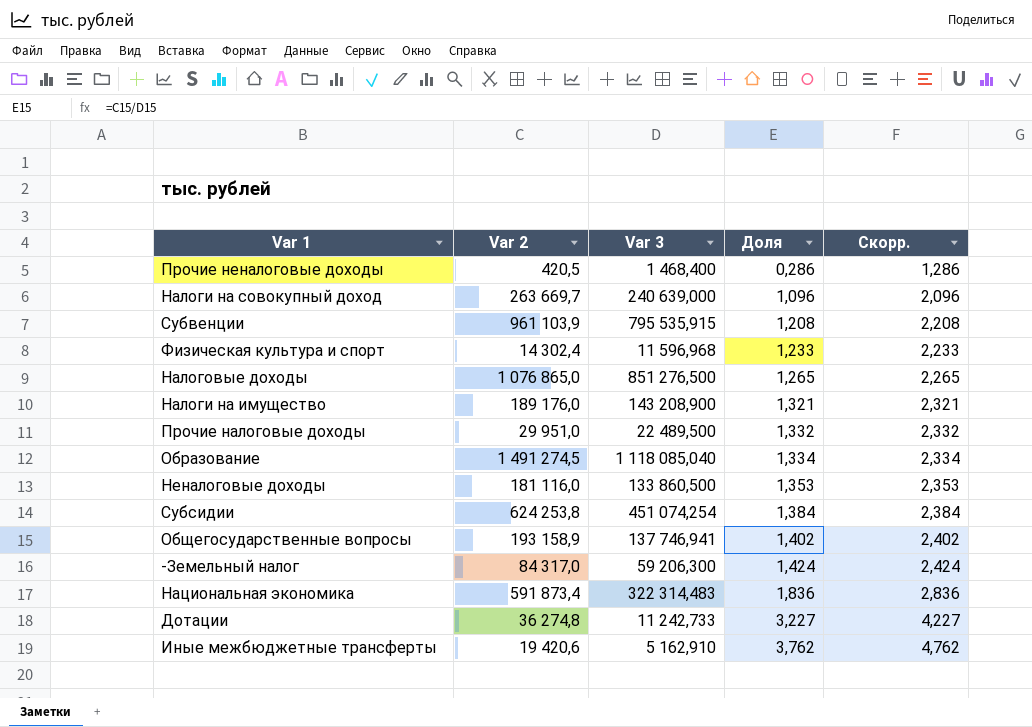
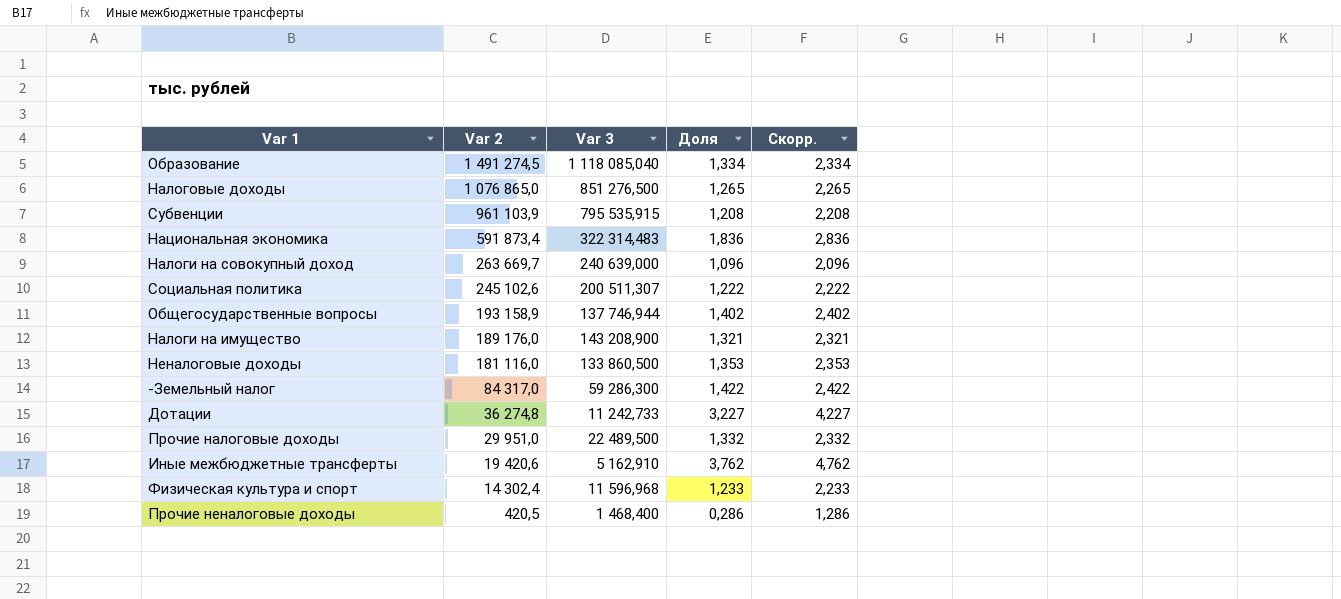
row order: Доля ascending -> Var 2 descending
row Субсидии: 624 253,8 | 451 074,254 | 1,384 | 2,384 -> none
row Социальная политика: none -> 245 102,6 | 200 511,307 | 1,222 | 2,222
Общегосударственные вопросы | Var 3: 137 746,941 -> 137 746,944
-Земельный налог | Var 3: 59 206,300 -> 59 286,300
-Земельный налог | Доля: 1,424 -> 1,422
-Земельный налог | Скорр.: 2,424 -> 2,422

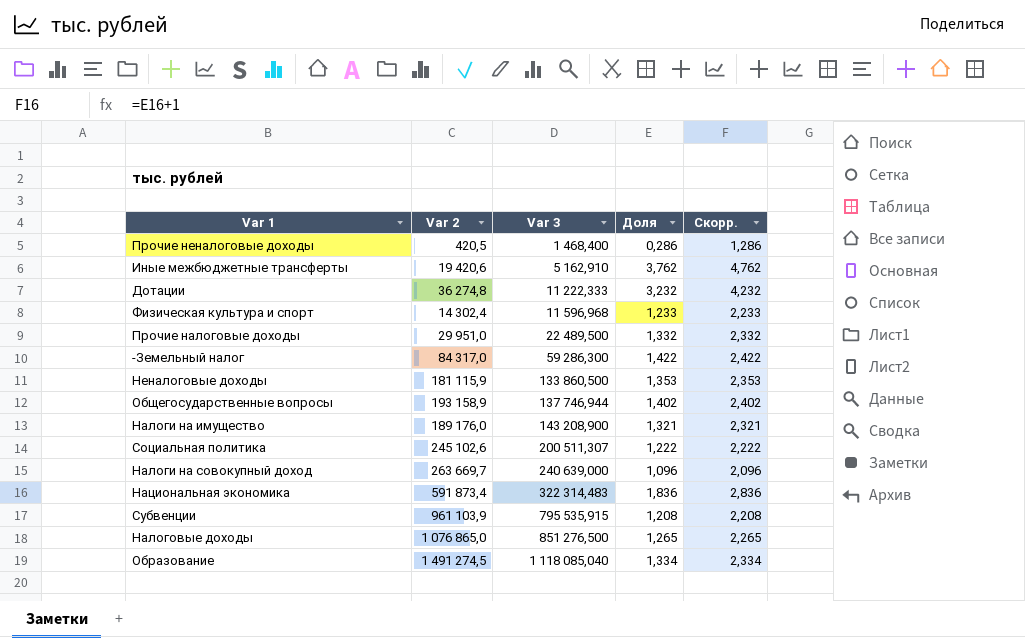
row order: Var 2 descending -> Var 3 ascending
Дотации | Var 3: 11 242,733 -> 11 222,333
Дотации | Доля: 3,227 -> 3,232
Дотации | Скорр.: 4,227 -> 4,232
Неналоговые доходы | Var 2: 181 116,0 -> 181 115,9

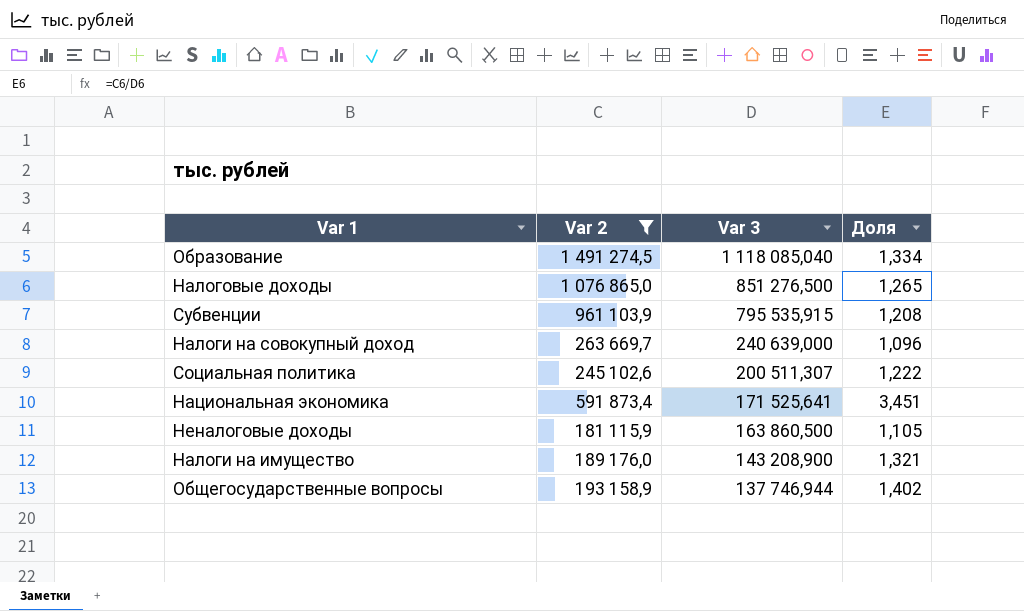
filter: none -> Var 2 >= 181 115,9
row order: Var 3 ascending -> Var 3 descending
column Скорр. | formula: [Доля] + 1 -> none
Национальная экономика | Var 3: 322 314,483 -> 171 525,641
Национальная экономика | Доля: 1,836 -> 3,451
Неналоговые доходы | Var 3: 133 860,500 -> 163 860,500
Неналоговые доходы | Доля: 1,353 -> 1,105

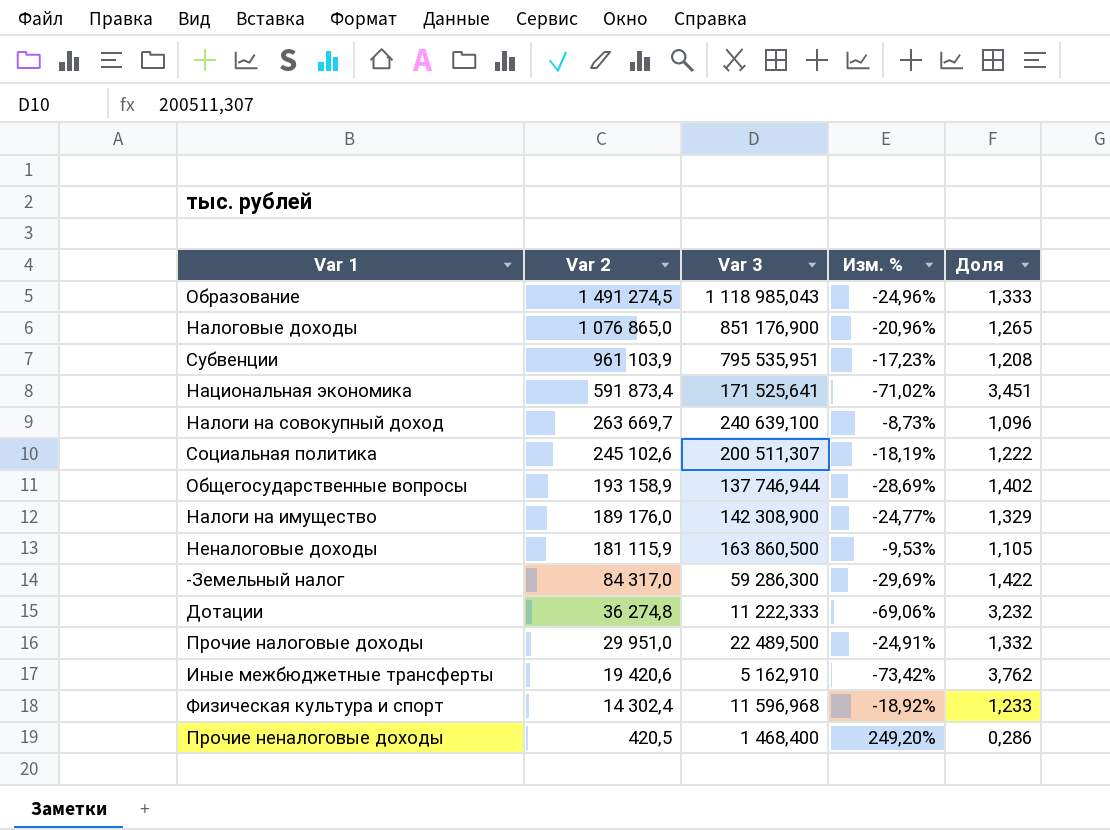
filter: Var 2 >= 181 115,9 -> none
row order: Var 3 descending -> Var 2 descending
column Изм. % | formula: none -> ([Var 3] - [Var 2]) / [Var 2]
Образование | Var 3: 1 118 085,040 -> 1 118 985,043
Образование | Доля: 1,334 -> 1,333
Налоговые доходы | Var 3: 851 276,500 -> 851 176,900
Субвенции | Var 3: 795 535,915 -> 795 535,951
Налоги на совокупный доход | Var 3: 240 639,000 -> 240 639,100
Налоги на имущество | Var 3: 143 208,900 -> 142 308,900
Налоги на имущество | Доля: 1,321 -> 1,329

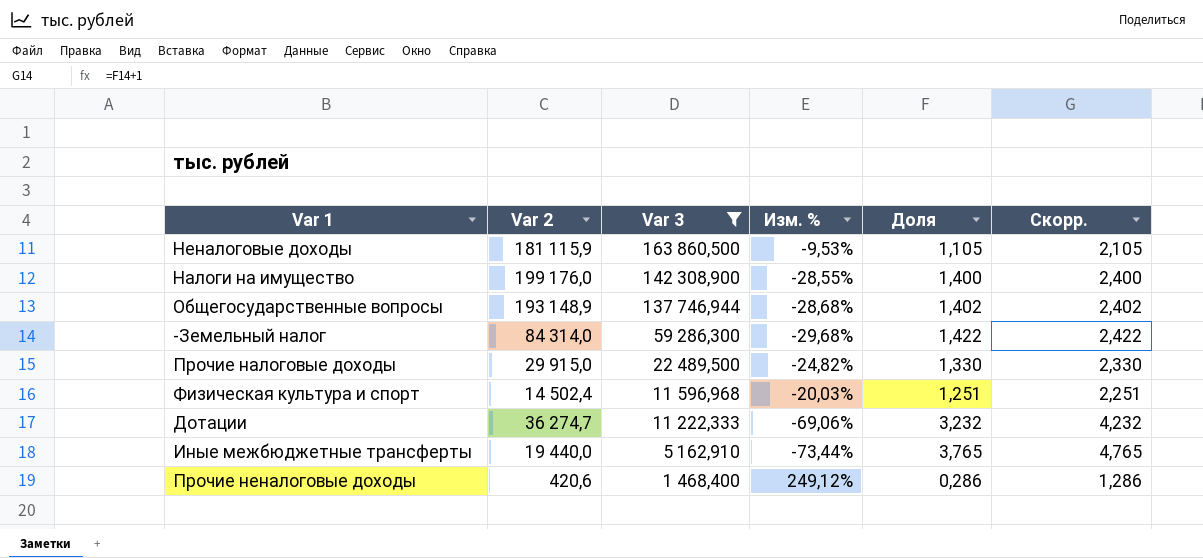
filter: none -> Var 3 <= 163 860,500
row order: Var 2 descending -> Var 3 descending
column Скорр. | formula: none -> [Доля] + 1
Налоги на имущество | Var 2: 189 176,0 -> 199 176,0
Налоги на имущество | Изм. %: -24,77% -> -28,55%
Налоги на имущество | Доля: 1,329 -> 1,400
Общегосударственные вопросы | Var 2: 193 158,9 -> 193 148,9
Общегосударственные вопросы | Изм. %: -28,69% -> -28,68%
-Земельный налог | Var 2: 84 317,0 -> 84 314,0
-Земельный налог | Изм. %: -29,69% -> -29,68%
Прочие налоговые доходы | Var 2: 29 951,0 -> 29 915,0
Прочие налоговые доходы | Изм. %: -24,91% -> -24,82%
Прочие налоговые доходы | Доля: 1,332 -> 1,330
Физическая культура и спорт | Var 2: 14 302,4 -> 14 502,4
Физическая культура и спорт | Изм. %: -18,92% -> -20,03%
Физическая культура и спорт | Доля: 1,233 -> 1,251
Дотации | Var 2: 36 274,8 -> 36 274,7
Иные межбюджетные трансферты | Var 2: 19 420,6 -> 19 440,0
Иные межбюджетные трансферты | Изм. %: -73,42% -> -73,44%
Иные межбюджетные трансферты | Доля: 3,762 -> 3,765
Прочие неналоговые доходы | Var 2: 420,5 -> 420,6
Прочие неналоговые доходы | Изм. %: 249,20% -> 249,12%

